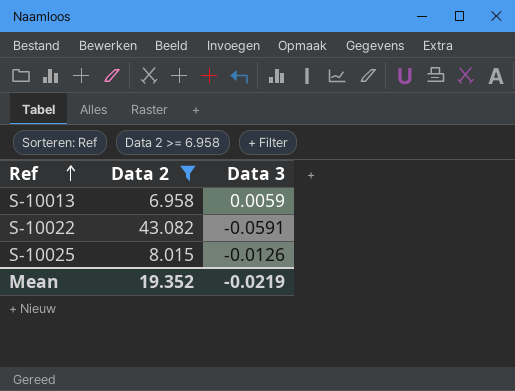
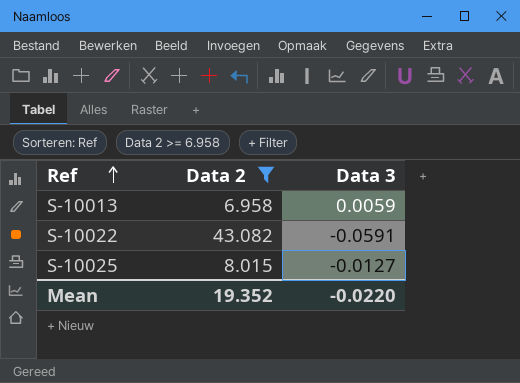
S-10025 | Data 3: -0.0126 -> -0.0127
Mean | Data 3: -0.0219 -> -0.0220

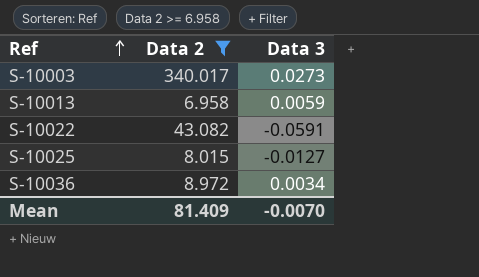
row S-10003: none -> 340.017 | 0.0273
row S-10036: none -> 8.972 | 0.0034
Mean | Data 2: 19.352 -> 81.409
Mean | Data 3: -0.0220 -> -0.0070

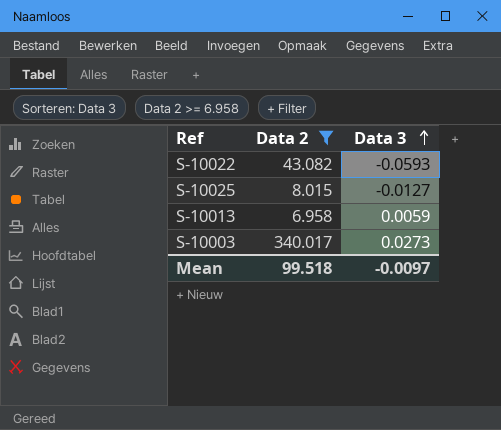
row order: Ref ascending -> Data 3 ascending
row S-10036: 8.972 | 0.0034 -> none
S-10022 | Data 3: -0.0591 -> -0.0593
Mean | Data 2: 81.409 -> 99.518
Mean | Data 3: -0.0070 -> -0.0097

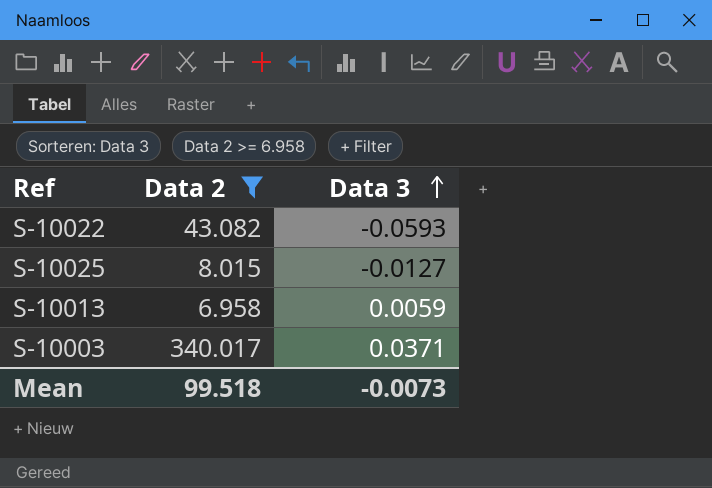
S-10003 | Data 3: 0.0273 -> 0.0371
Mean | Data 3: -0.0097 -> -0.0073

